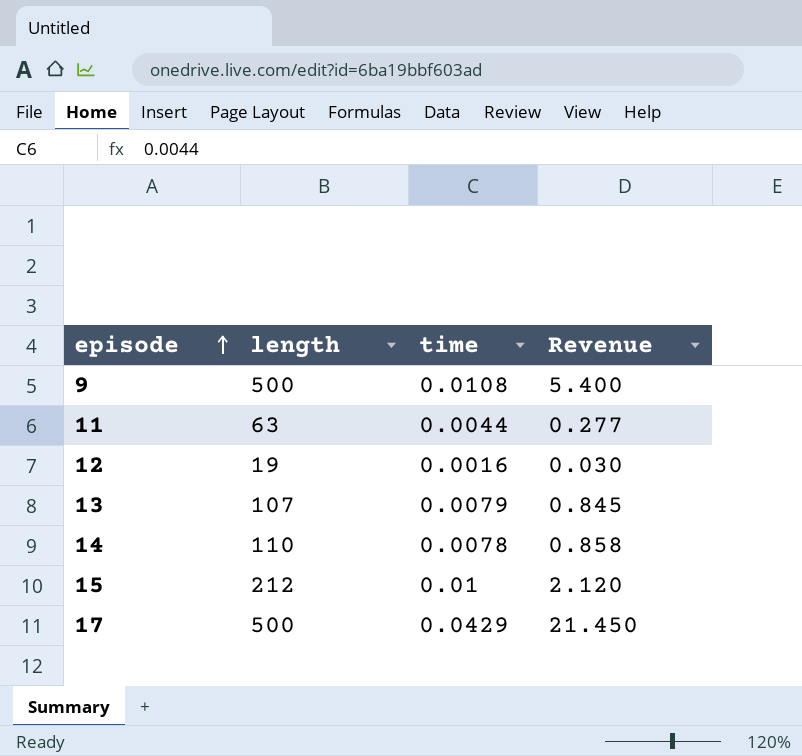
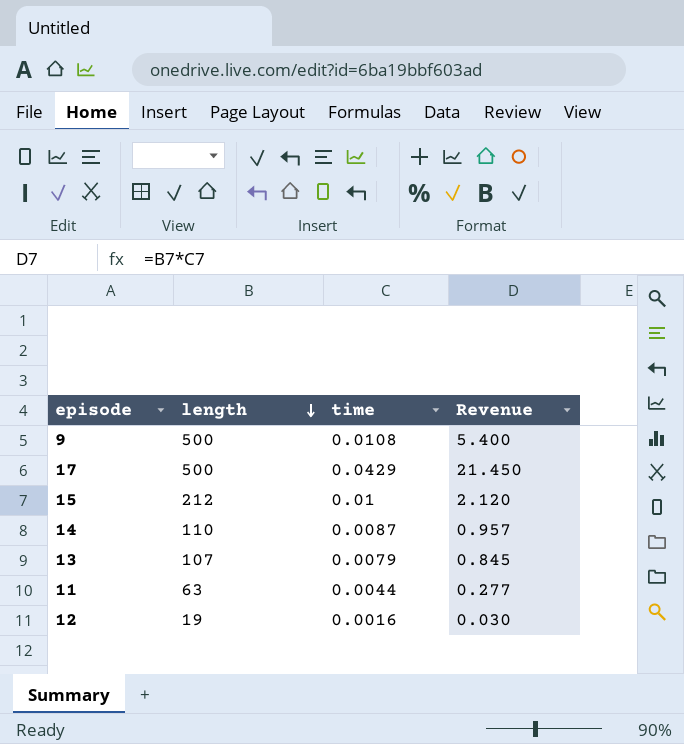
row order: episode ascending -> length descending
14 | time: 0.0078 -> 0.0087
14 | Revenue: 0.858 -> 0.957

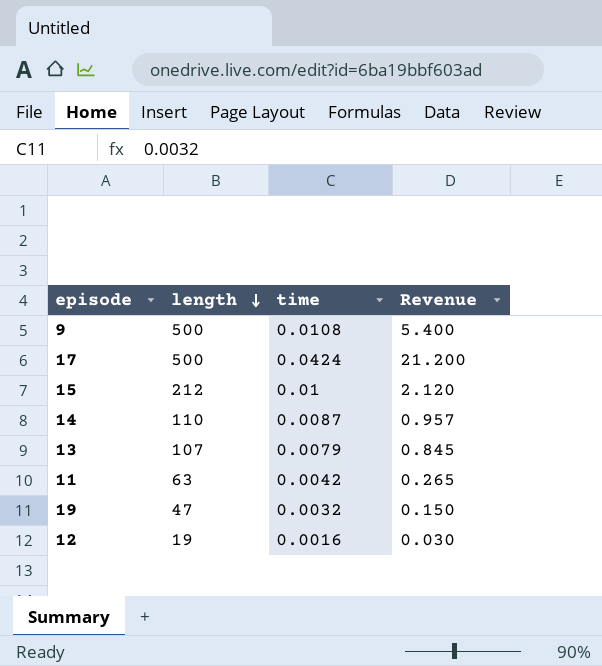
17 | time: 0.0429 -> 0.0424
17 | Revenue: 21.450 -> 21.200
11 | time: 0.0044 -> 0.0042
11 | Revenue: 0.277 -> 0.265
row 19: none -> 47 | 0.0032 | 0.150

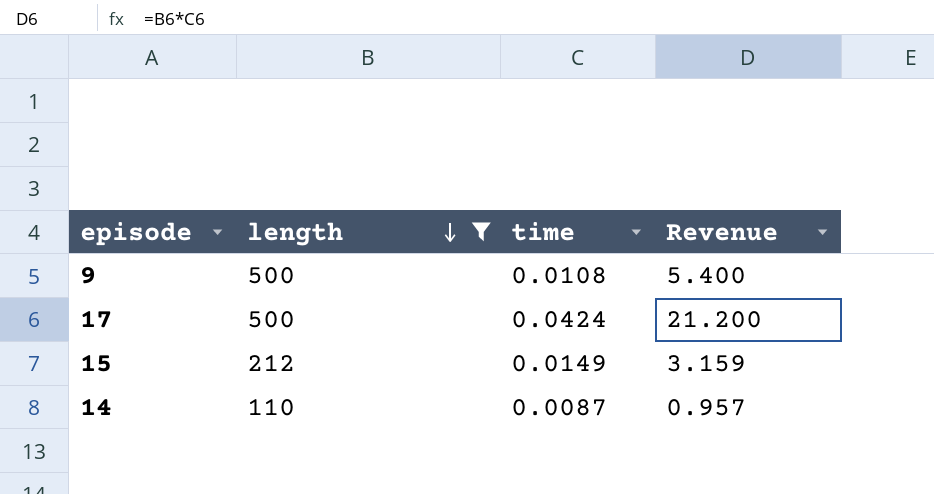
filter: none -> length >= 110
15 | time: 0.01 -> 0.0149
15 | Revenue: 2.120 -> 3.159

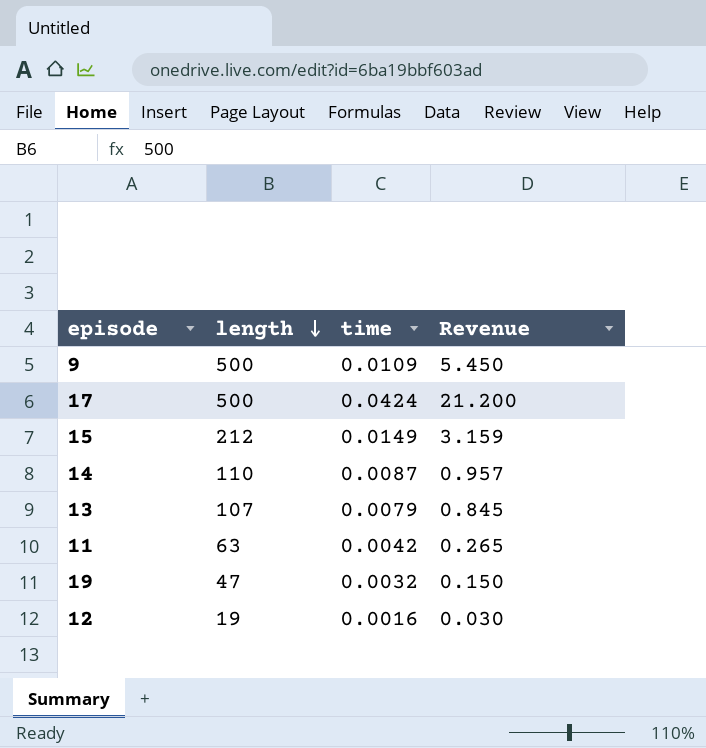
filter: length >= 110 -> none
9 | time: 0.0108 -> 0.0109
9 | Revenue: 5.400 -> 5.450

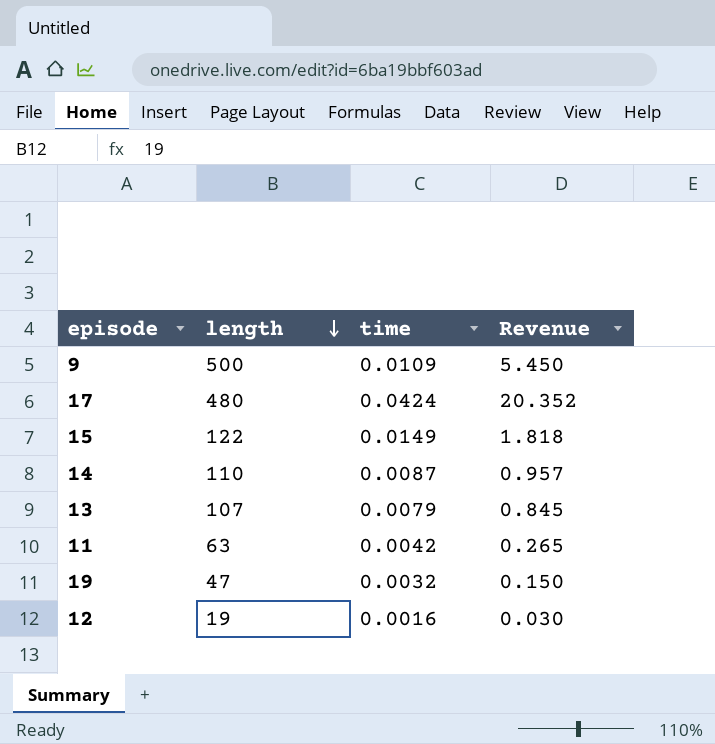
17 | length: 500 -> 480
17 | Revenue: 21.200 -> 20.352
15 | length: 212 -> 122
15 | Revenue: 3.159 -> 1.818

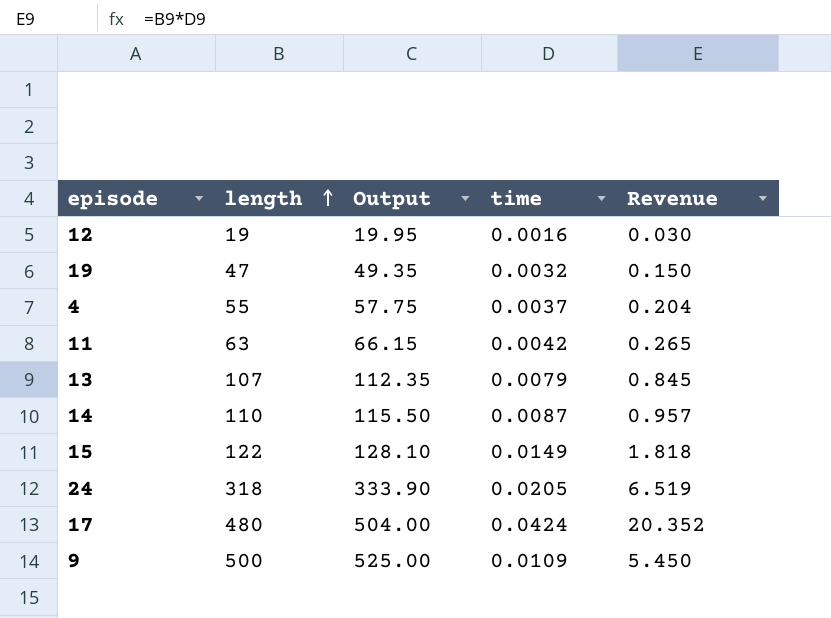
row order: length descending -> length ascending
column Output | formula: none -> [length] * 1.05
row 4: none -> 55 | 57.75 | 0.0037 | 0.204
row 24: none -> 318 | 333.90 | 0.0205 | 6.519

